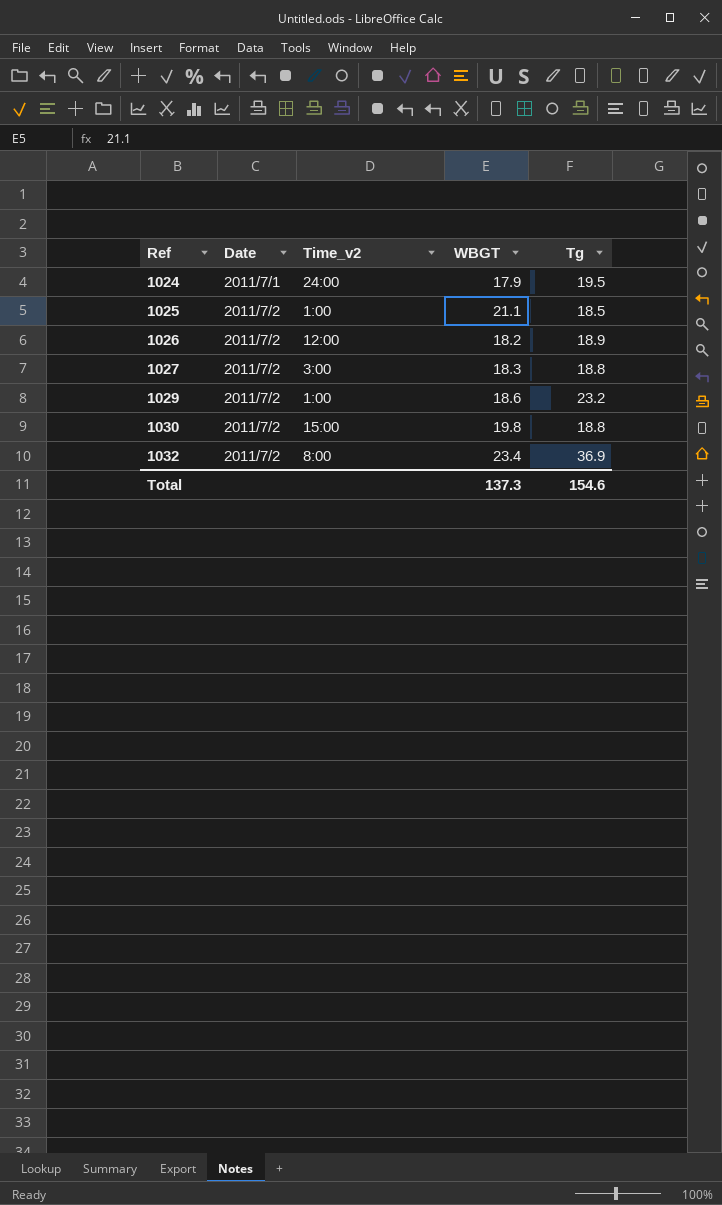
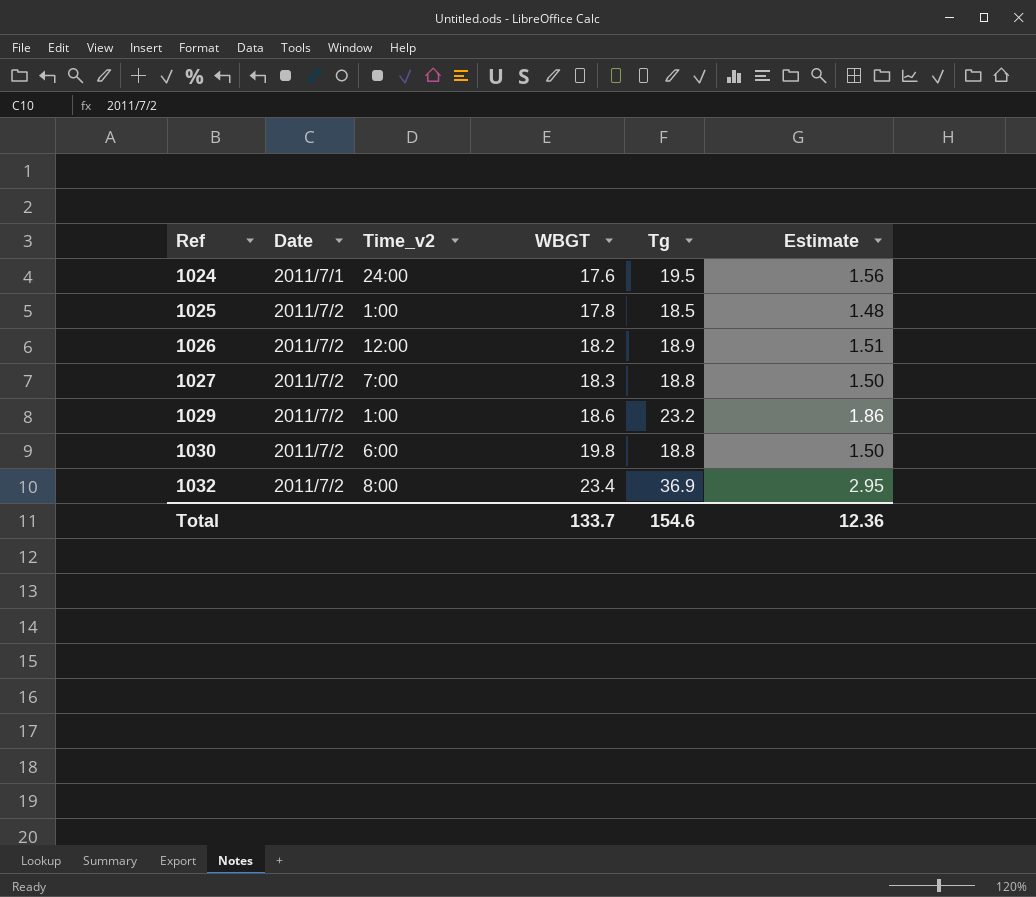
column Estimate | formula: none -> [Tg] * 0.08
1024 | WBGT: 17.9 -> 17.6
1025 | WBGT: 21.1 -> 17.8
1027 | Time_v2: 3:00 -> 7:00
1030 | Time_v2: 15:00 -> 6:00
Total | WBGT: 137.3 -> 133.7

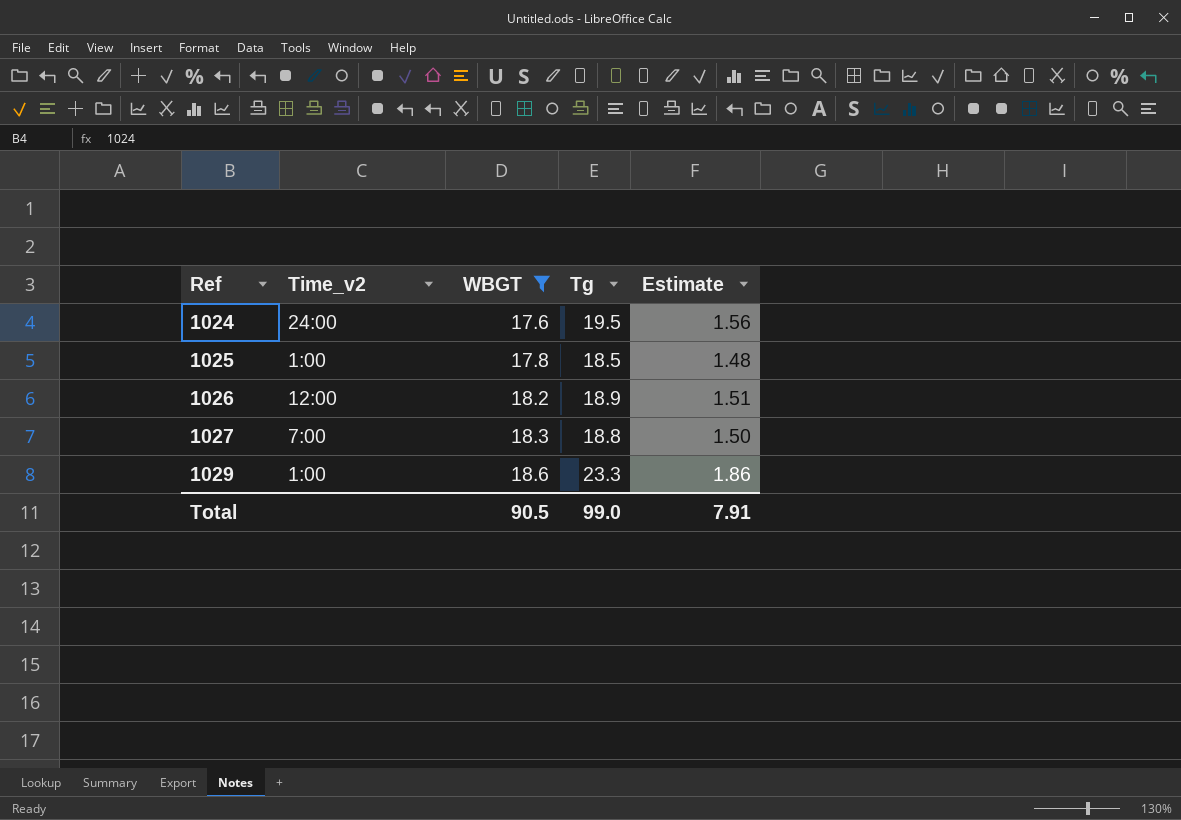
filter: none -> WBGT <= 18.6
column Date | position: 2 -> none
1029 | Tg: 23.2 -> 23.3
Total | WBGT: 133.7 -> 90.5
Total | Tg: 154.6 -> 99.0
Total | Estimate: 12.36 -> 7.91

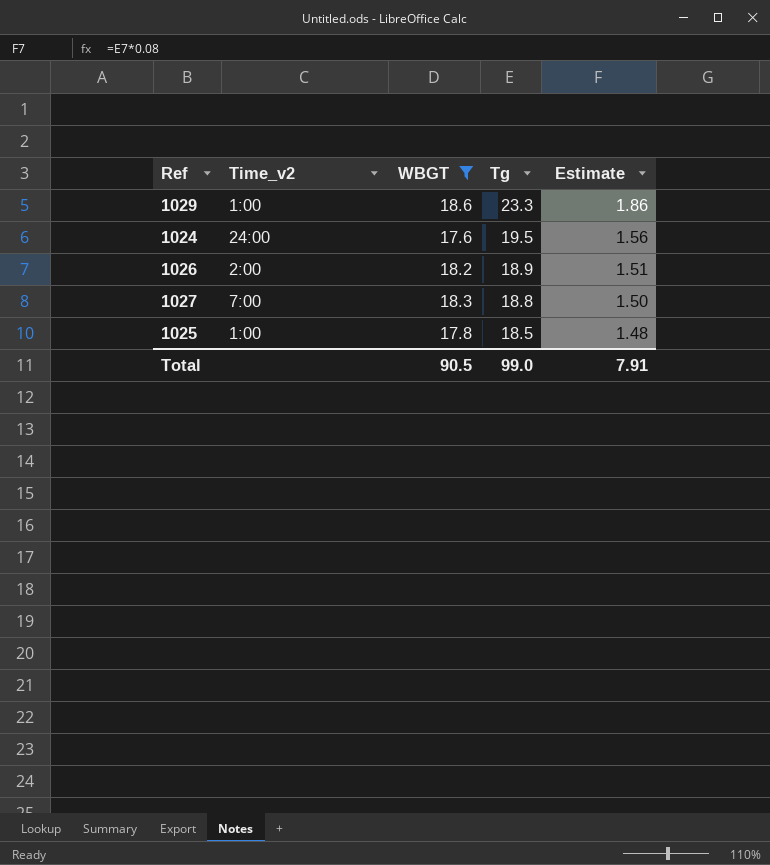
row order: Ref ascending -> Tg descending
1026 | Time_v2: 12:00 -> 2:00

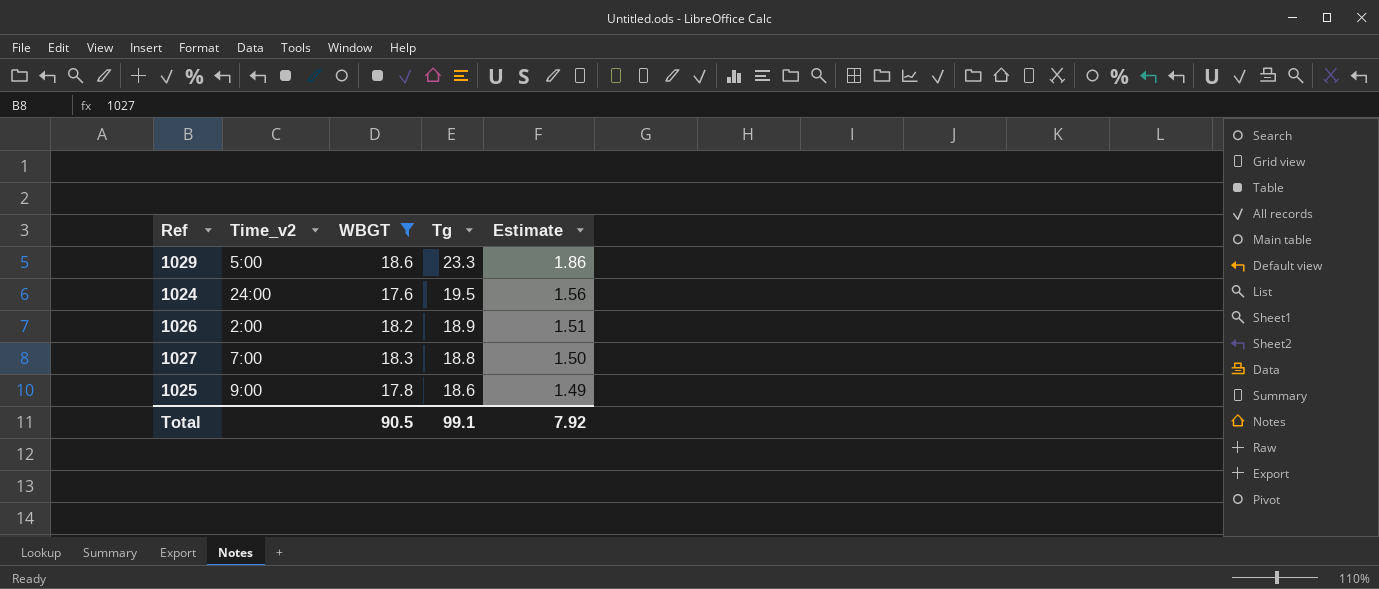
1029 | Time_v2: 1:00 -> 5:00
1025 | Time_v2: 1:00 -> 9:00
1025 | Tg: 18.5 -> 18.6
1025 | Estimate: 1.48 -> 1.49
Total | Tg: 99.0 -> 99.1
Total | Estimate: 7.91 -> 7.92

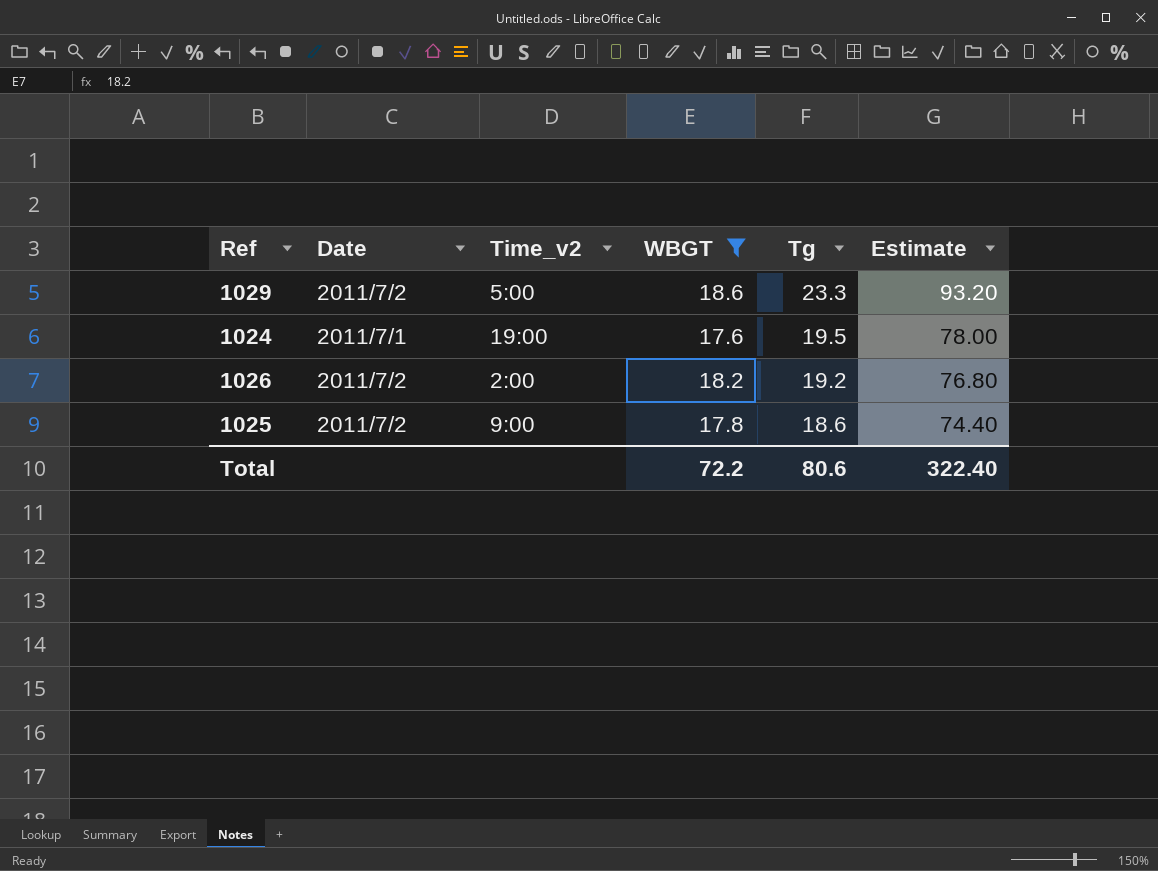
column Date | position: none -> 2
column Estimate | formula: [Tg] * 0.08 -> [Tg] * 4
row 1027: 7:00 | 18.3 | 18.8 | 1.50 -> none
1024 | Time_v2: 24:00 -> 19:00
1026 | Tg: 18.9 -> 19.2
Total | WBGT: 90.5 -> 72.2
Total | Tg: 99.1 -> 80.6
Total | Estimate: 7.92 -> 322.40

